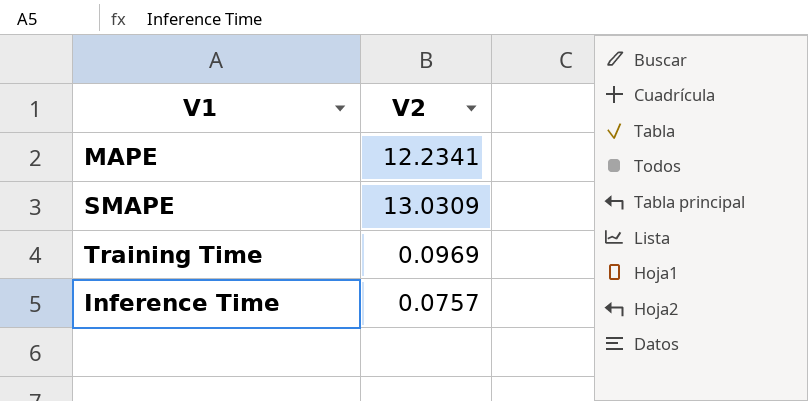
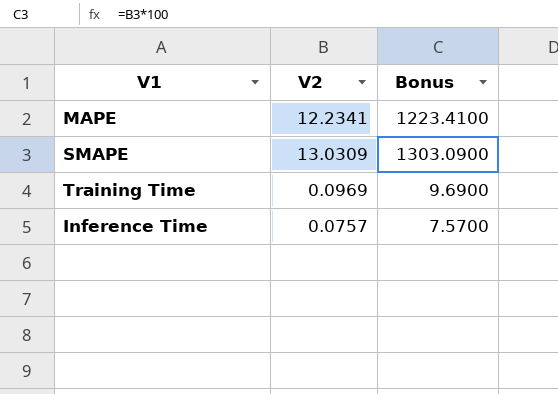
column Bonus | formula: none -> [V2] * 100

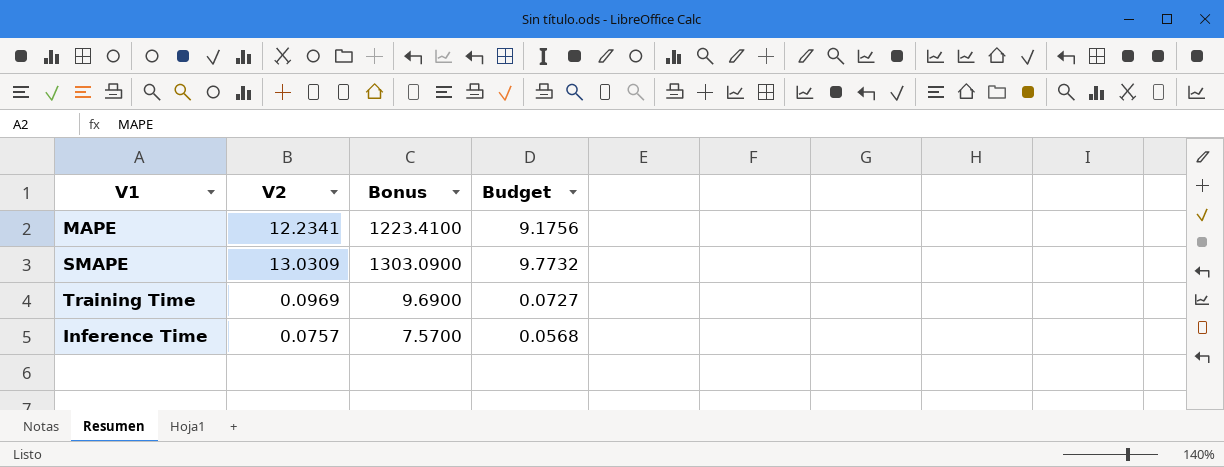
column Budget | formula: none -> [V2] * 0.75

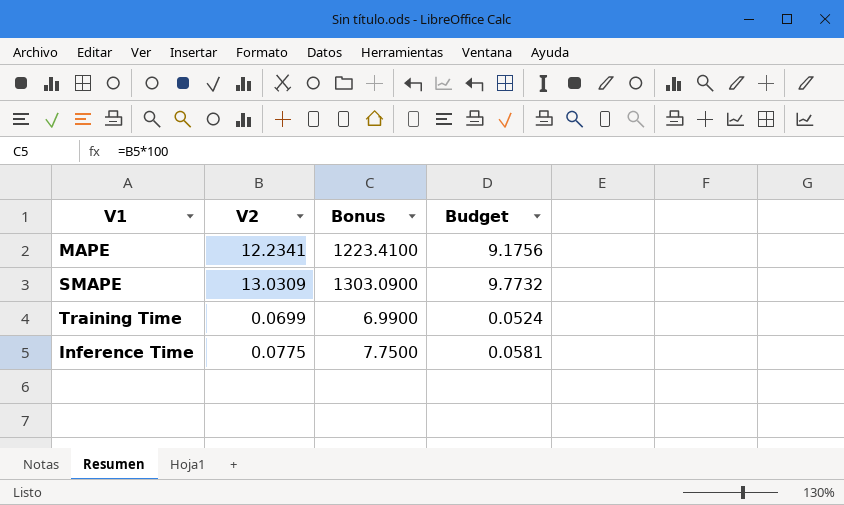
Training Time | V2: 0.0969 -> 0.0699
Training Time | Bonus: 9.6900 -> 6.9900
Training Time | Budget: 0.0727 -> 0.0524
Inference Time | V2: 0.0757 -> 0.0775
Inference Time | Bonus: 7.5700 -> 7.7500
Inference Time | Budget: 0.0568 -> 0.0581

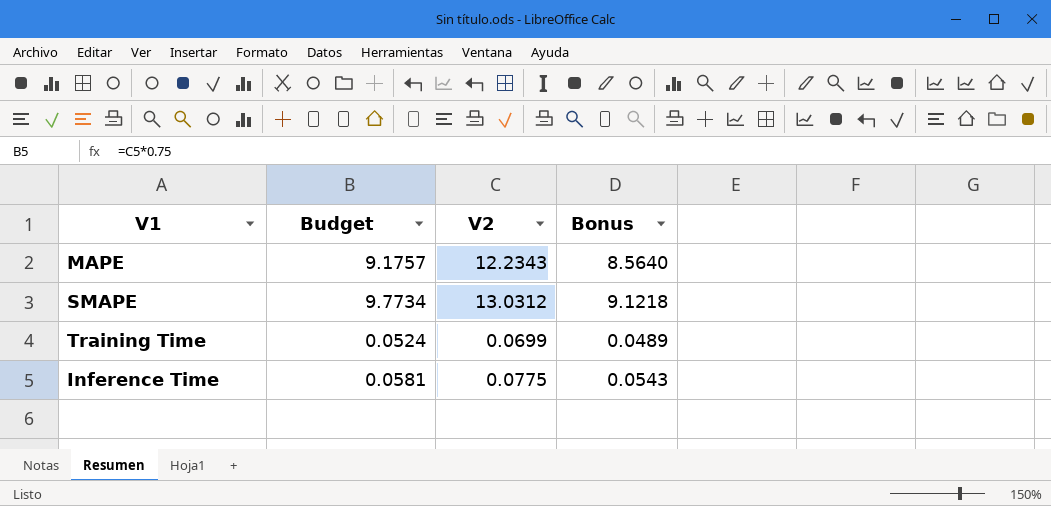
column Budget | position: 4 -> 2
column Bonus | formula: [V2] * 100 -> [V2] * 0.7
MAPE | Budget: 9.1756 -> 9.1757
MAPE | V2: 12.2341 -> 12.2343
SMAPE | Budget: 9.7732 -> 9.7734
SMAPE | V2: 13.0309 -> 13.0312

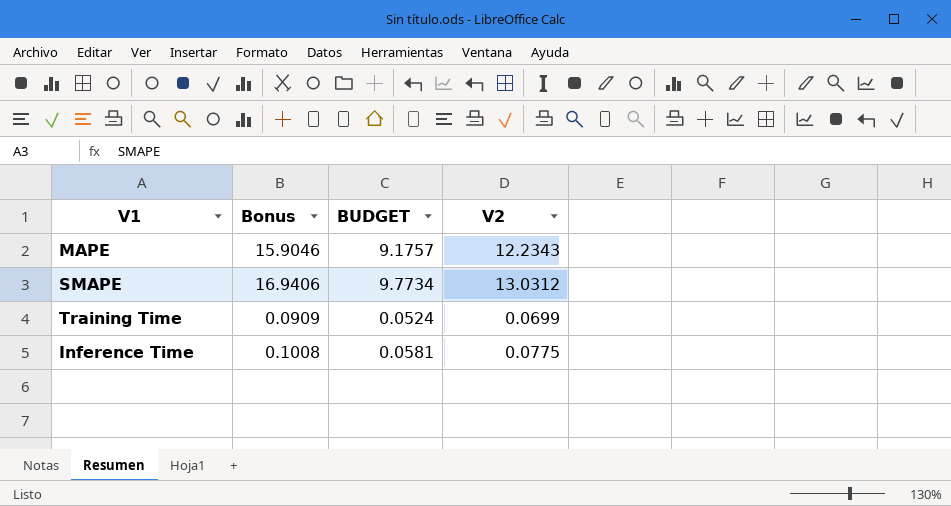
column Bonus | formula: [V2] * 0.7 -> [V2] * 1.3
column Bonus | position: 4 -> 2
column name: Budget -> BUDGET

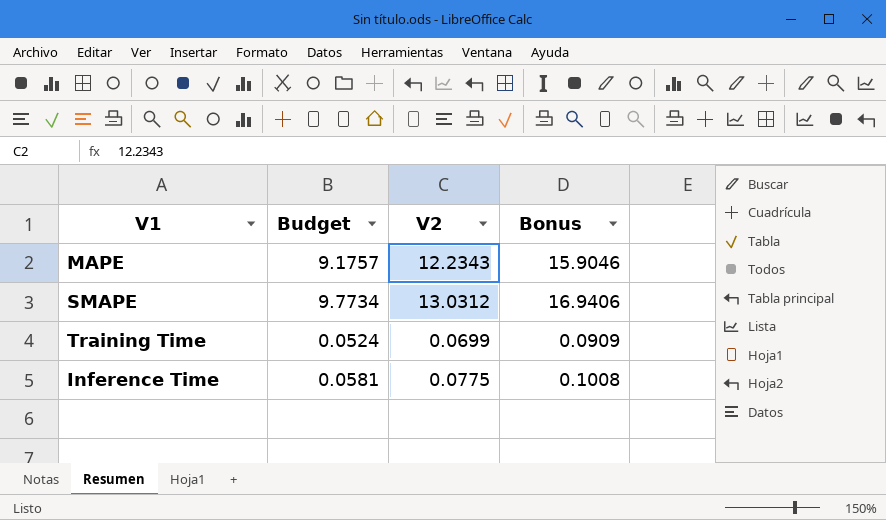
column name: BUDGET -> Budget
column Bonus | position: 2 -> 4

